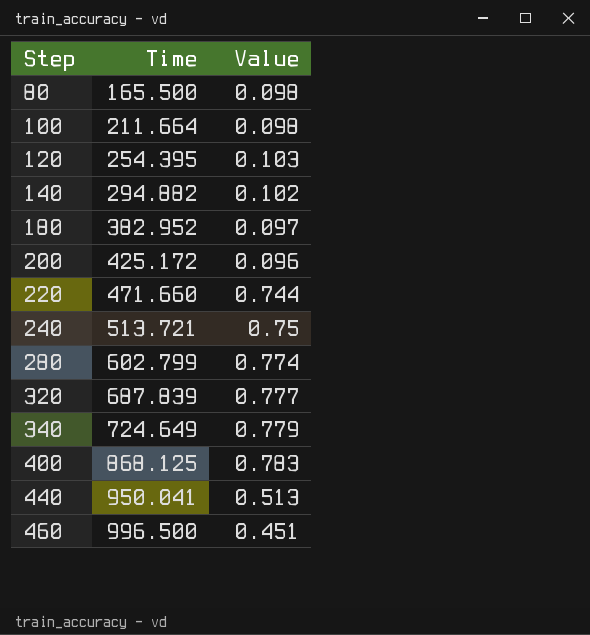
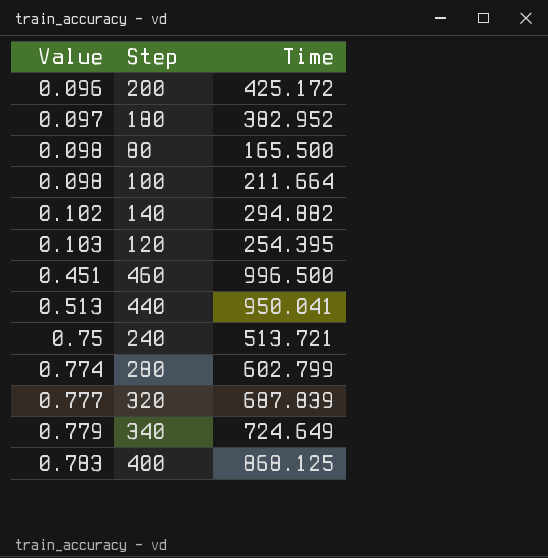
row order: Step ascending -> Value ascending
column Value | position: 3 -> 1
row 220: 471.660 | 0.744 -> none

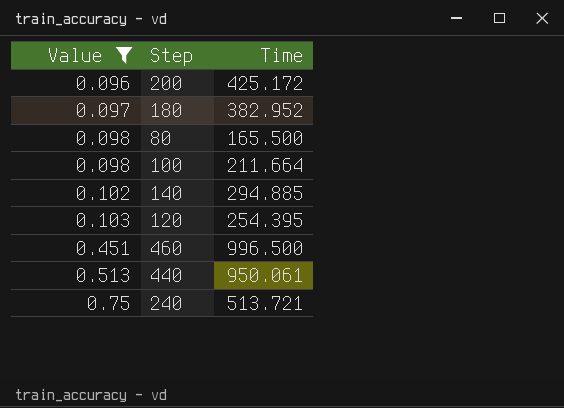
filter: none -> Value <= 0.75
140 | Time: 294.882 -> 294.885
440 | Time: 950.041 -> 950.061

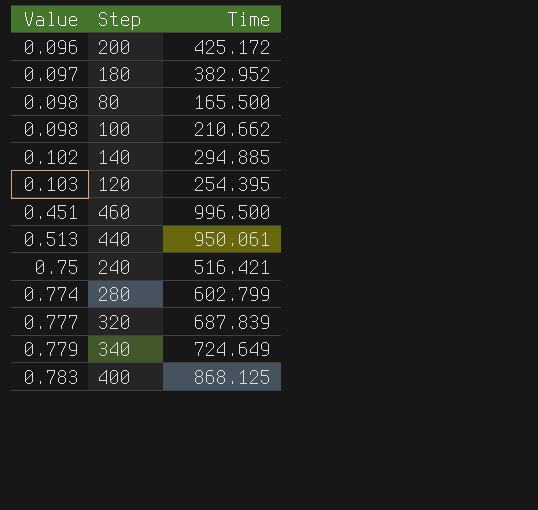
filter: Value <= 0.75 -> none
100 | Time: 211.664 -> 210.662
240 | Time: 513.721 -> 516.421

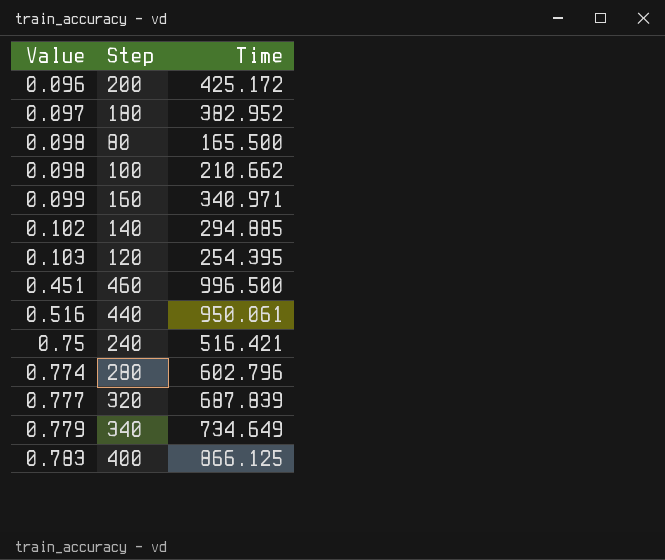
row 160: none -> 0.099 | 340.971
440 | Value: 0.513 -> 0.516
280 | Time: 602.799 -> 602.796
340 | Time: 724.649 -> 734.649
400 | Time: 868.125 -> 866.125

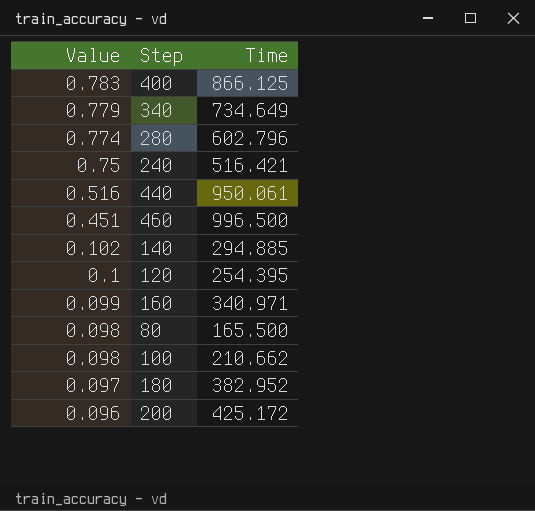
row order: Value ascending -> Value descending
row 320: 0.777 | 687.839 -> none
120 | Value: 0.103 -> 0.1

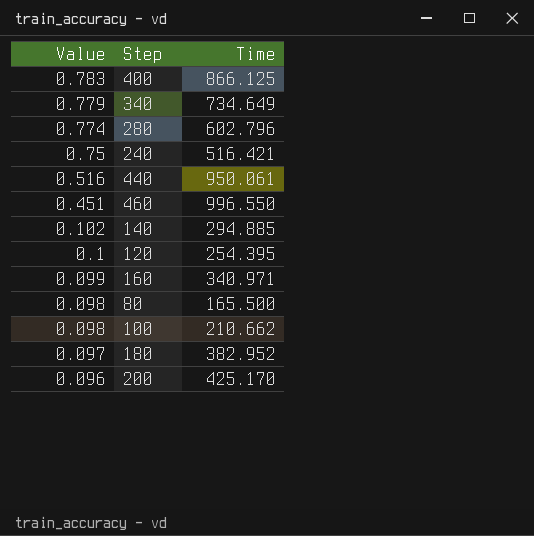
460 | Time: 996.500 -> 996.550
200 | Time: 425.172 -> 425.170

